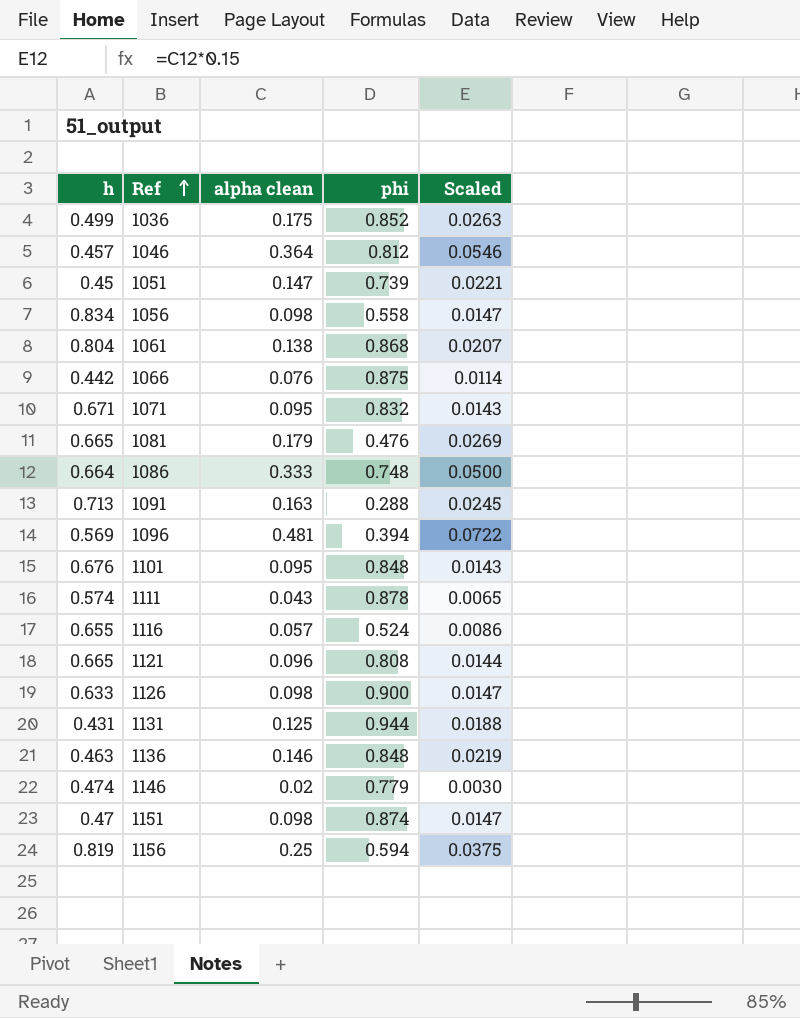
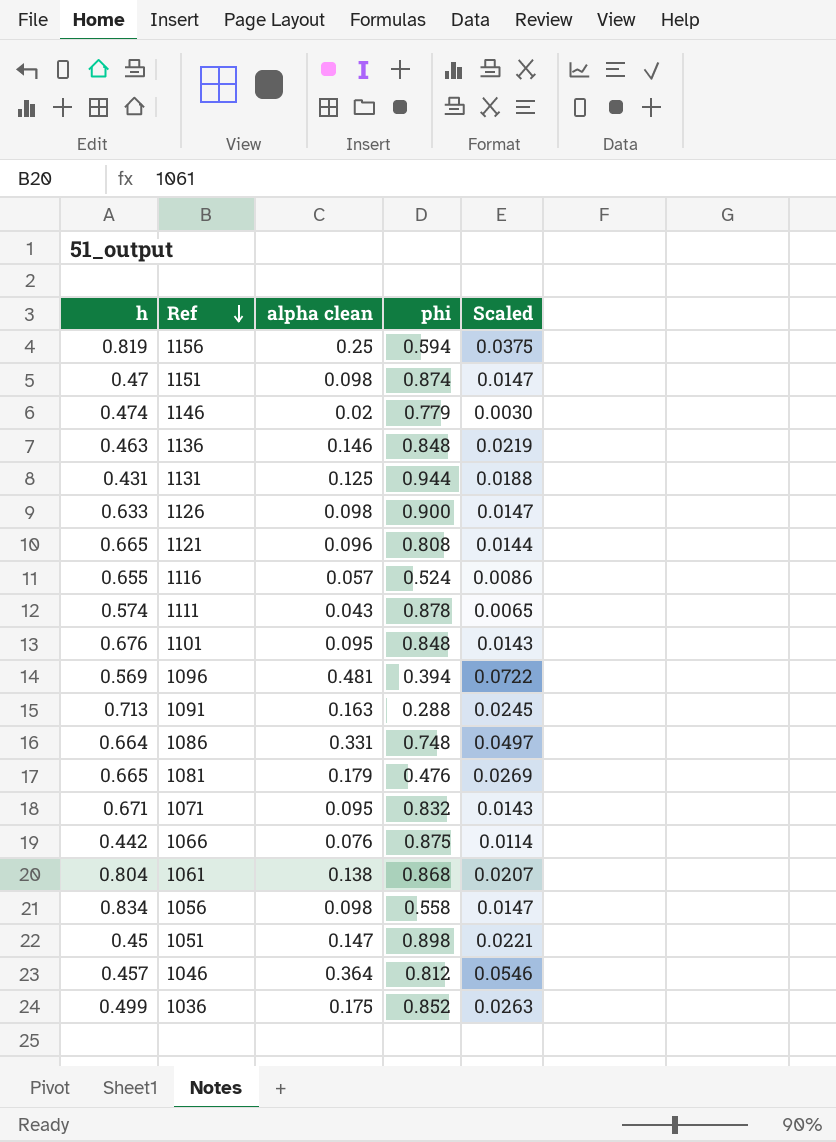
row order: Ref ascending -> Ref descending
1086 | alpha clean: 0.333 -> 0.331
1086 | Scaled: 0.0500 -> 0.0497
1051 | phi: 0.739 -> 0.898

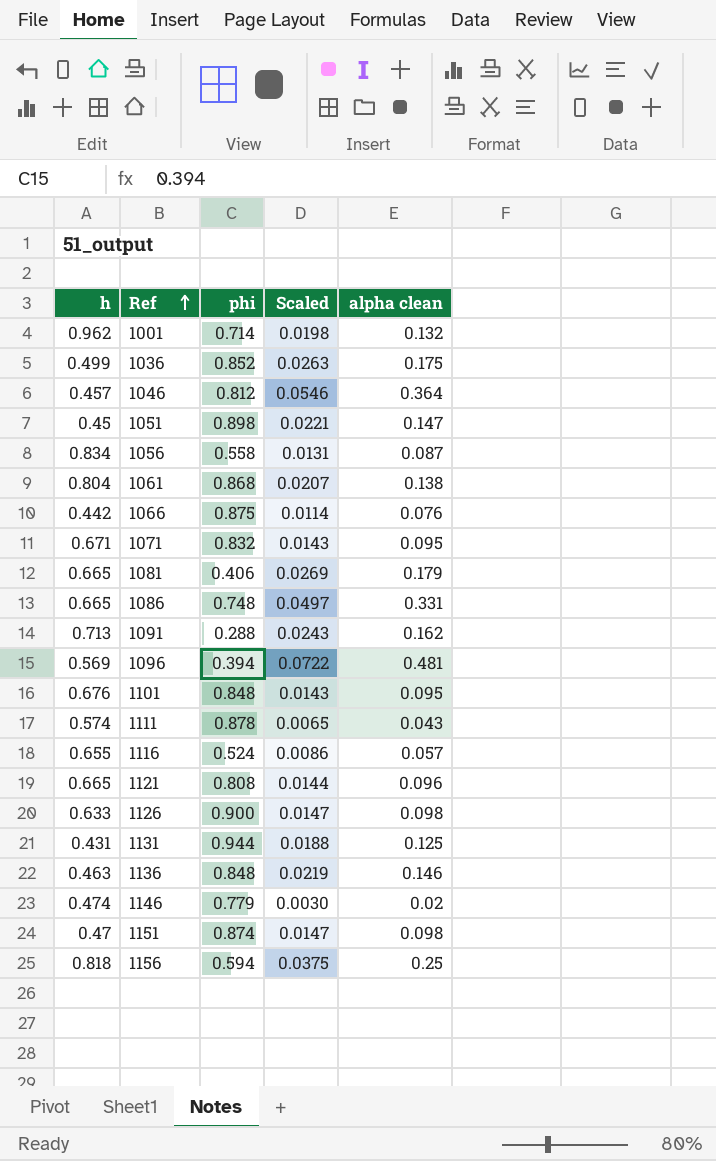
row order: Ref descending -> Ref ascending
column alpha clean | position: 3 -> 5
row 1001: none -> 0.962 | 0.714 | 0.0198 | 0.132
1056 | Scaled: 0.0147 -> 0.0131
1056 | alpha clean: 0.098 -> 0.087
1081 | phi: 0.476 -> 0.406
1086 | h: 0.664 -> 0.665
1091 | Scaled: 0.0245 -> 0.0243
1091 | alpha clean: 0.163 -> 0.162
1156 | h: 0.819 -> 0.818

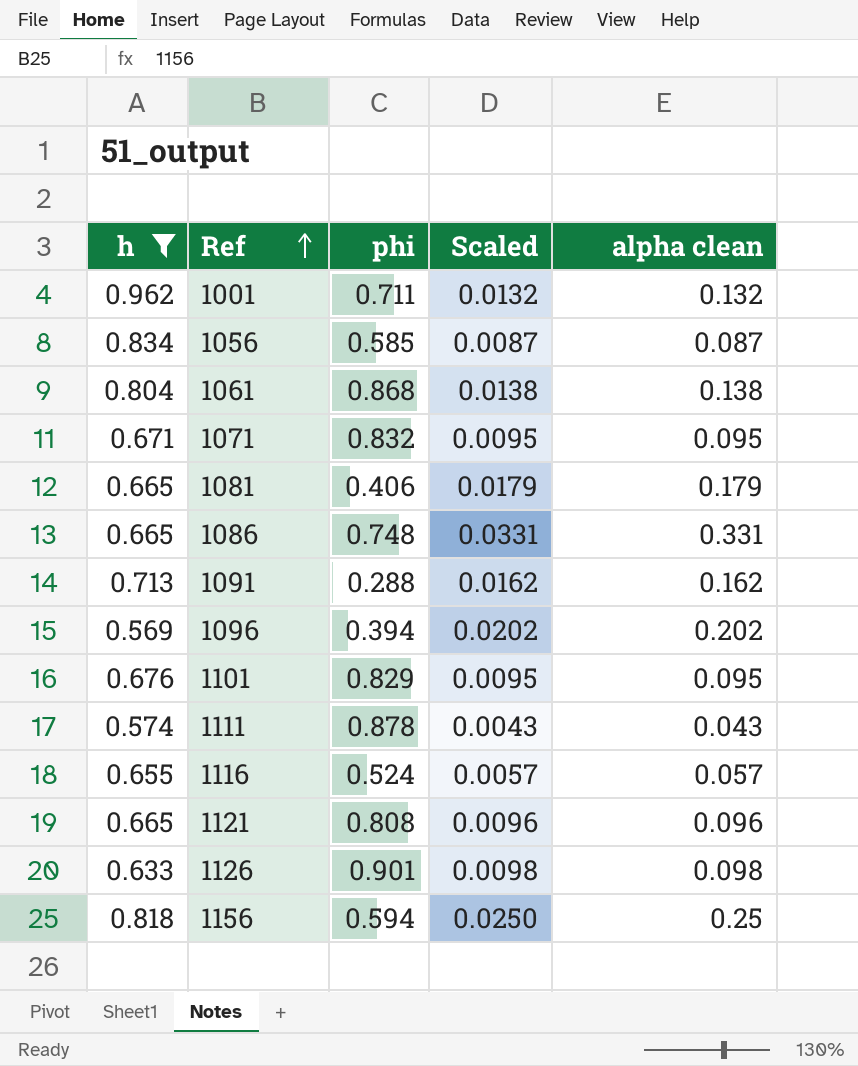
filter: none -> h >= 0.569
column Scaled | formula: [alpha clean] * 0.15 -> [alpha clean] * 0.1
1001 | phi: 0.714 -> 0.711
1056 | phi: 0.558 -> 0.585
1096 | alpha clean: 0.481 -> 0.202
1101 | phi: 0.848 -> 0.829
1126 | phi: 0.900 -> 0.901

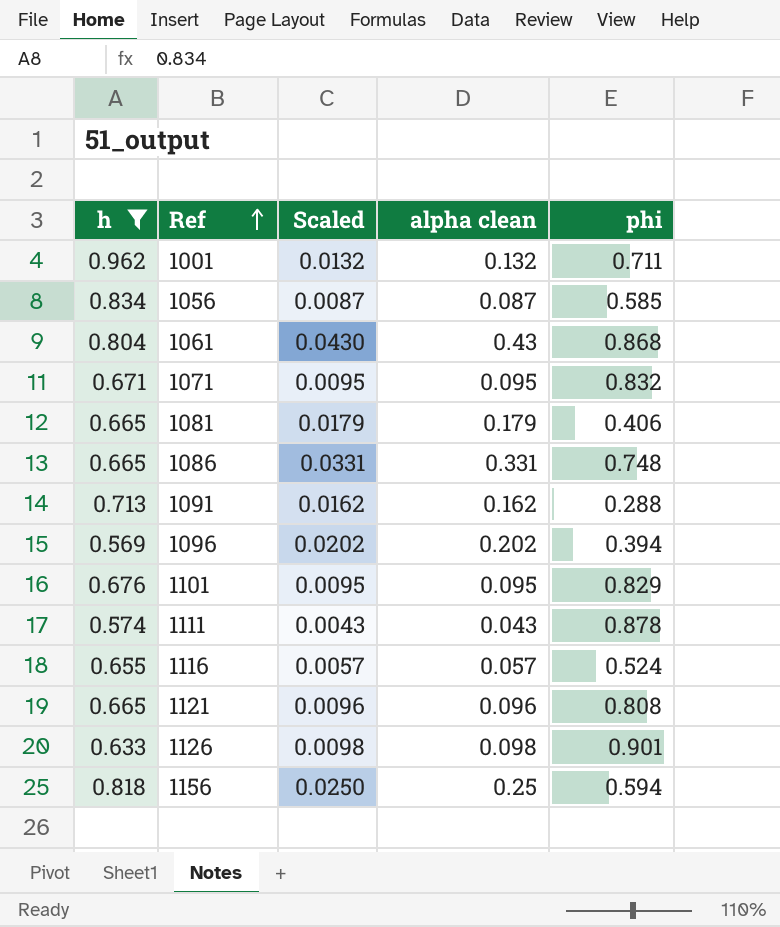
column phi | position: 3 -> 5
1061 | Scaled: 0.0138 -> 0.0430
1061 | alpha clean: 0.138 -> 0.43

